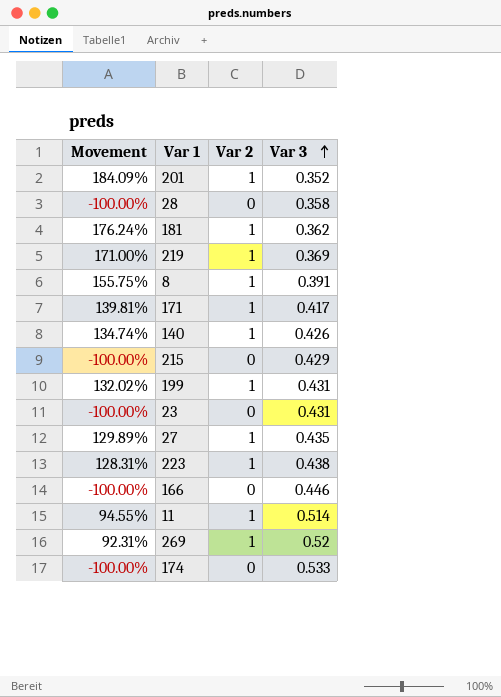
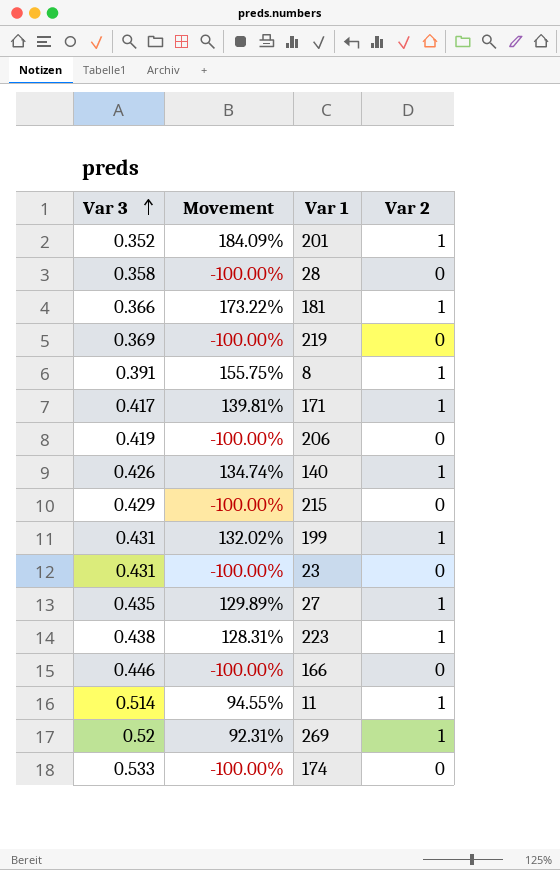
column Var 3 | position: 4 -> 1
181 | Var 3: 0.362 -> 0.366
181 | Movement: 176.24% -> 173.22%
219 | Movement: 171.00% -> -100.00%
219 | Var 2: 1 -> 0
row 206: none -> 0.419 | -100.00% | 0

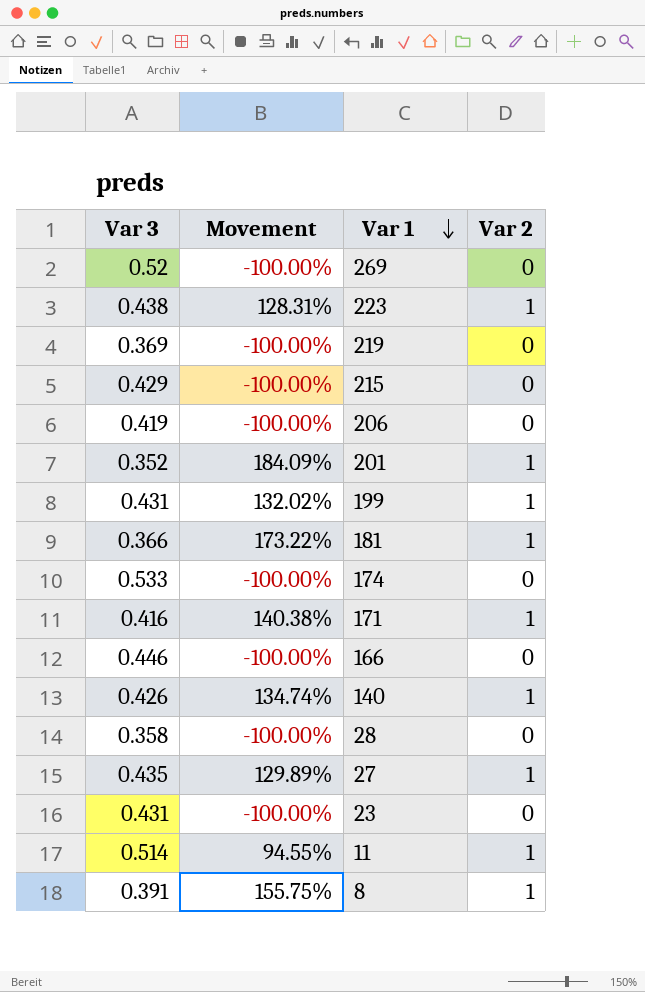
row order: Var 3 ascending -> Var 1 descending
269 | Movement: 92.31% -> -100.00%
269 | Var 2: 1 -> 0
171 | Var 3: 0.417 -> 0.416
171 | Movement: 139.81% -> 140.38%

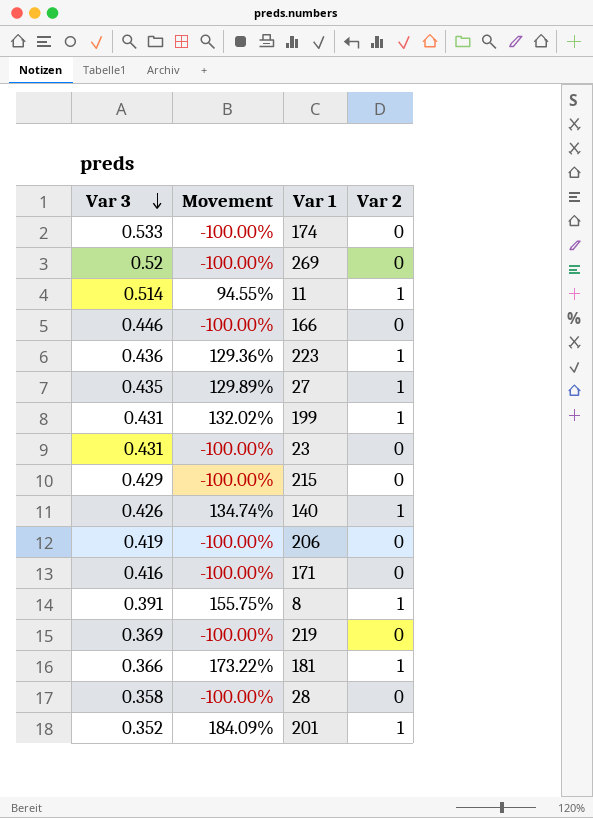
row order: Var 1 descending -> Var 3 descending
223 | Var 3: 0.438 -> 0.436
223 | Movement: 128.31% -> 129.36%
171 | Movement: 140.38% -> -100.00%
171 | Var 2: 1 -> 0

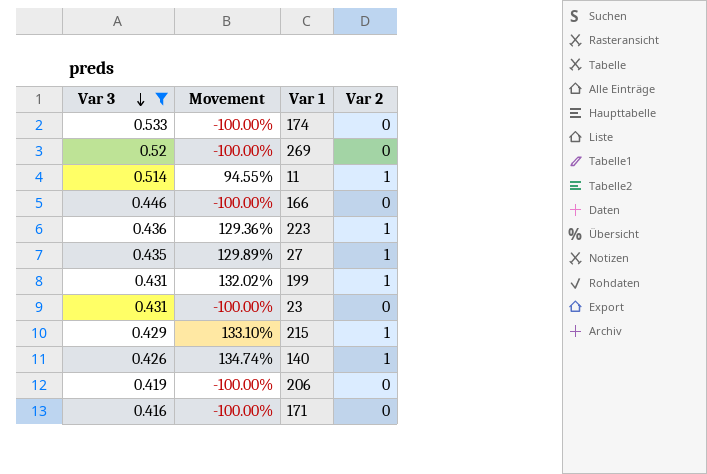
filter: none -> Var 3 >= 0.416
215 | Movement: -100.00% -> 133.10%
215 | Var 2: 0 -> 1

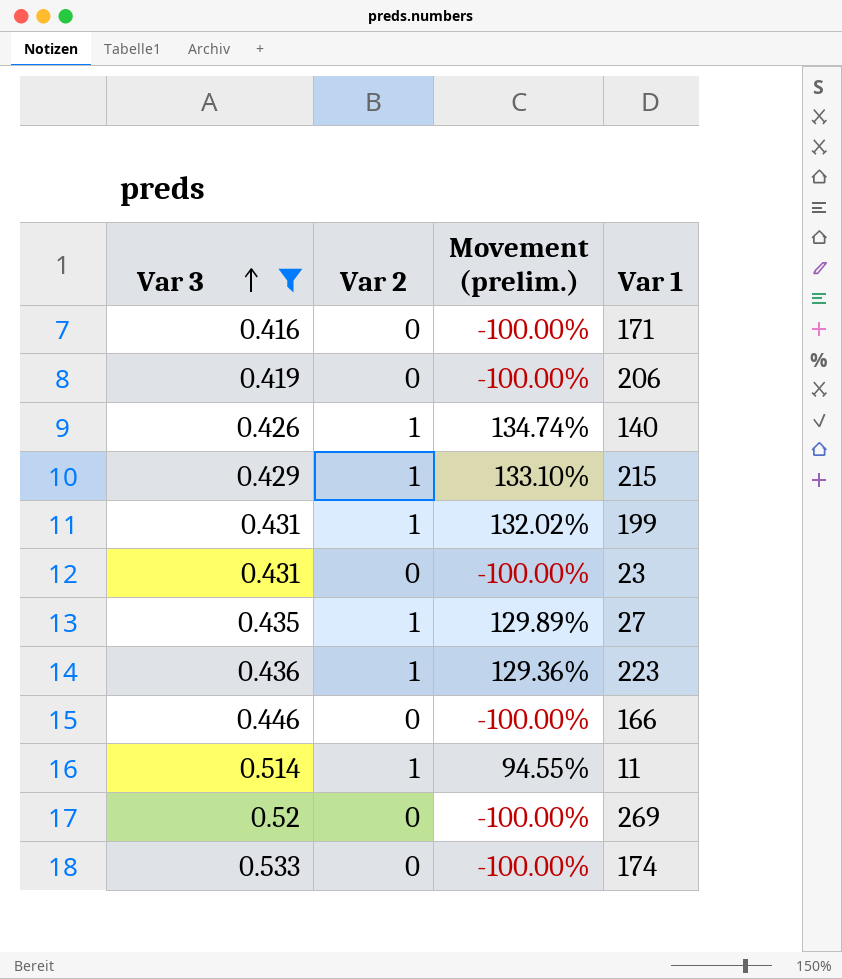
row order: Var 3 descending -> Var 3 ascending
column Var 2 | position: 4 -> 2
column name: Movement -> Movement (prelim.)

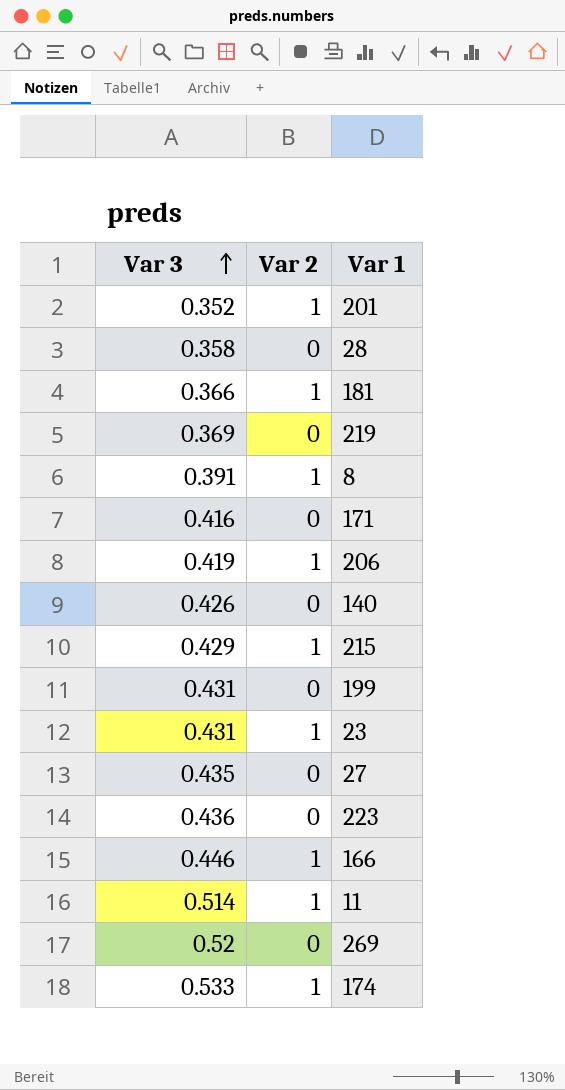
filter: Var 3 >= 0.416 -> none
column Movement (prelim.) | formula: ([Var 2] - [Var 3]) / [Var 3] -> none
206 | Var 2: 0 -> 1
140 | Var 2: 1 -> 0
199 | Var 2: 1 -> 0
23 | Var 2: 0 -> 1
27 | Var 2: 1 -> 0
223 | Var 2: 1 -> 0
166 | Var 2: 0 -> 1
174 | Var 2: 0 -> 1

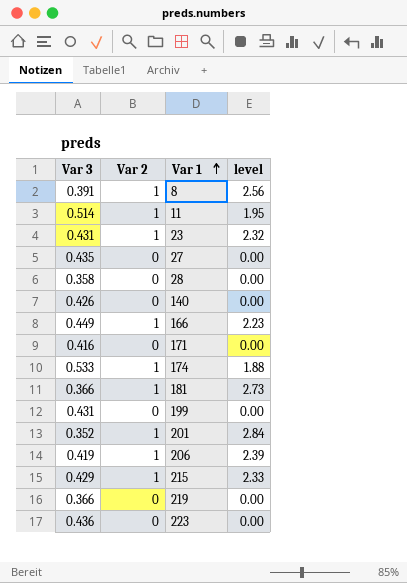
row order: Var 3 ascending -> Var 1 ascending
column level | formula: none -> [Var 2] / [Var 3]
row 269: 0.52 | 0 -> none
166 | Var 3: 0.446 -> 0.449
219 | Var 3: 0.369 -> 0.366

